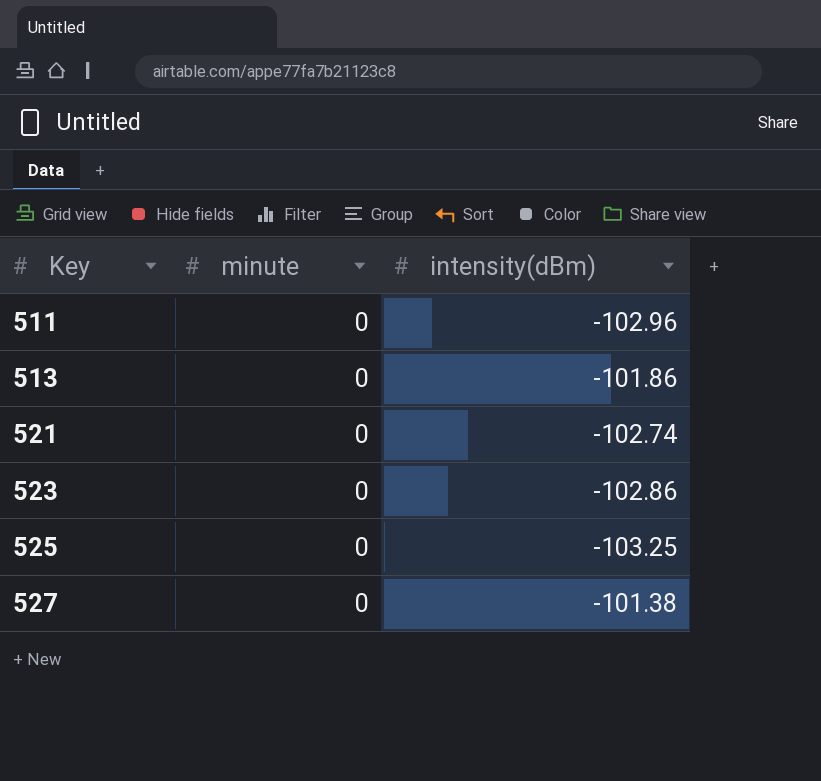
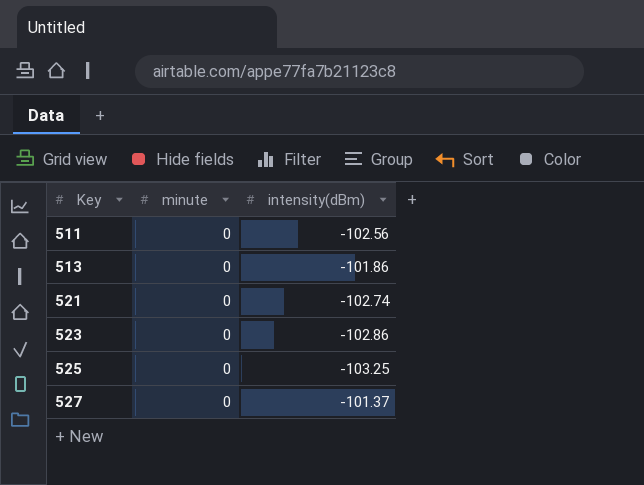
511 | intensity(dBm): -102.96 -> -102.56
527 | intensity(dBm): -101.38 -> -101.37

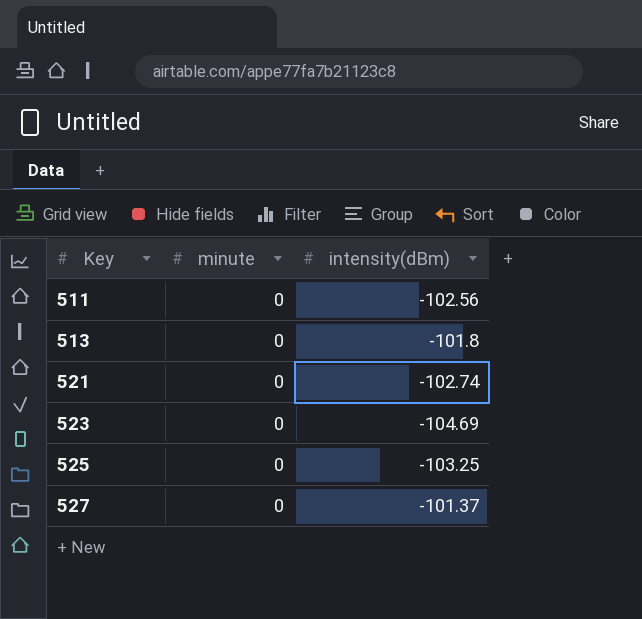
513 | intensity(dBm): -101.86 -> -101.8
523 | intensity(dBm): -102.86 -> -104.69

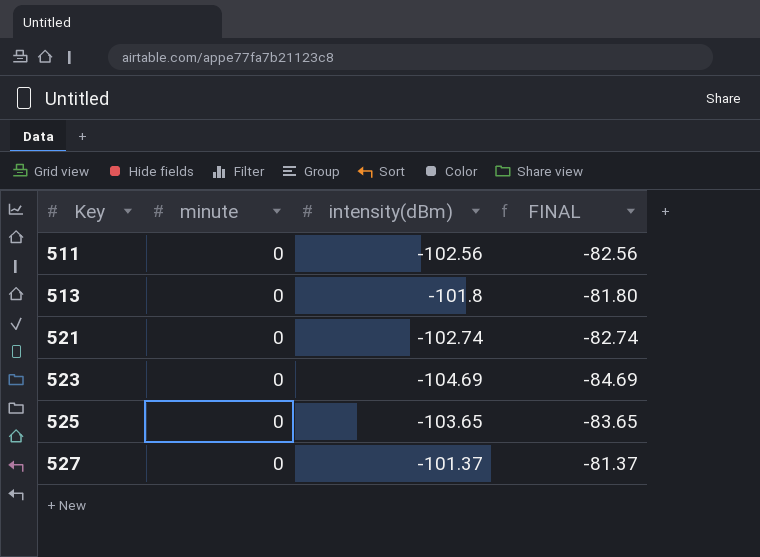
column FINAL | formula: none -> [intensity(dBm)] + 20
525 | intensity(dBm): -103.25 -> -103.65

